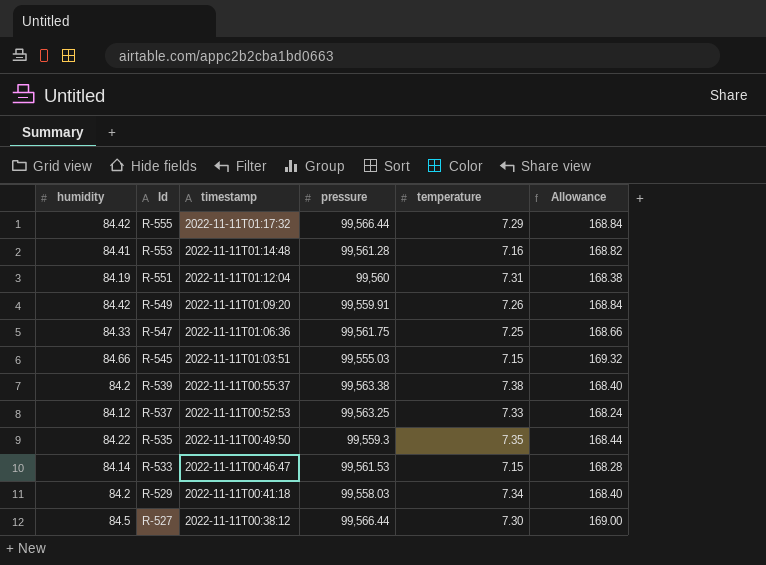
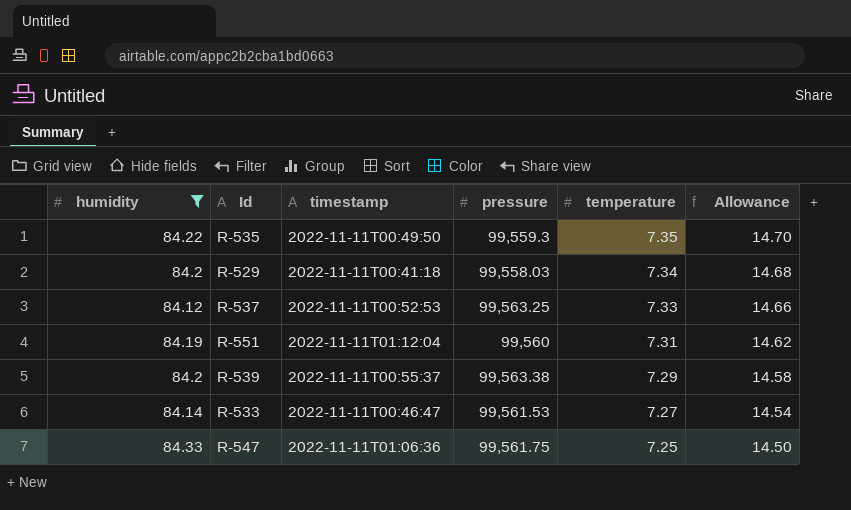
filter: none -> humidity <= 84.33
row order: Id descending -> temperature descending
column Allowance | formula: [humidity] * 2 -> [temperature] * 2
R-539 | temperature: 7.38 -> 7.29
R-533 | temperature: 7.15 -> 7.27

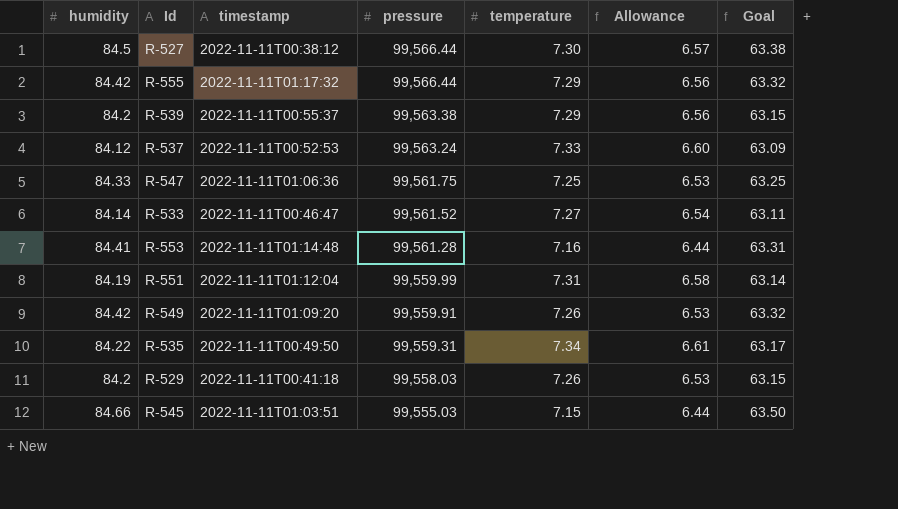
filter: humidity <= 84.33 -> none
row order: temperature descending -> pressure descending
column Allowance | formula: [temperature] * 2 -> [temperature] * 0.9
column Goal | formula: none -> [humidity] * 0.75
R-537 | pressure: 99,563.25 -> 99,563.24
R-533 | pressure: 99,561.53 -> 99,561.52
R-551 | pressure: 99,560 -> 99,559.99
R-535 | pressure: 99,559.3 -> 99,559.31
R-535 | temperature: 7.35 -> 7.34
R-529 | temperature: 7.34 -> 7.26

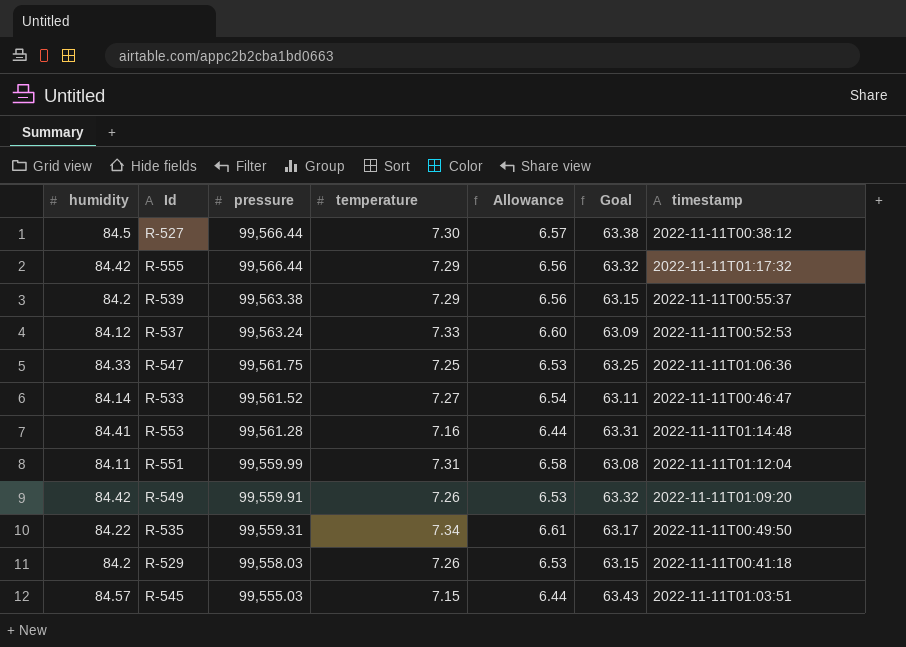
column timestamp | position: 3 -> 7
R-551 | humidity: 84.19 -> 84.11
R-551 | Goal: 63.14 -> 63.08
R-545 | humidity: 84.66 -> 84.57
R-545 | Goal: 63.50 -> 63.43

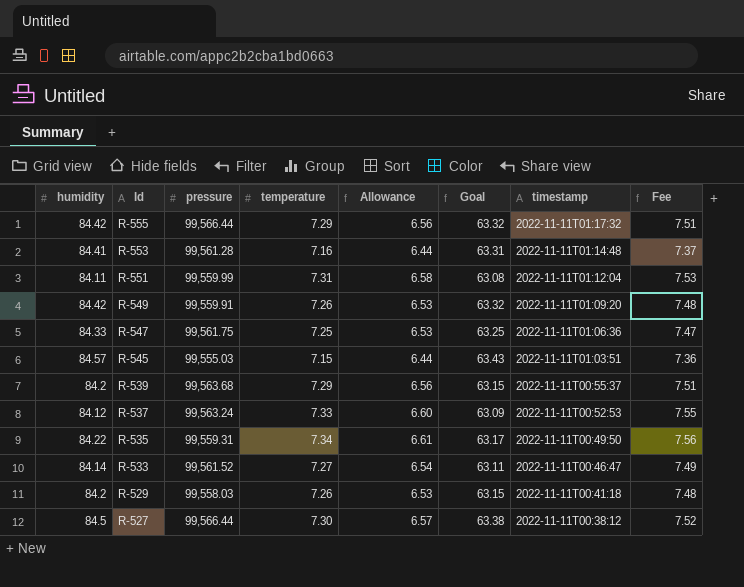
row order: pressure descending -> Id descending
column Fee | formula: none -> [temperature] * 1.03
R-539 | pressure: 99,563.38 -> 99,563.68

